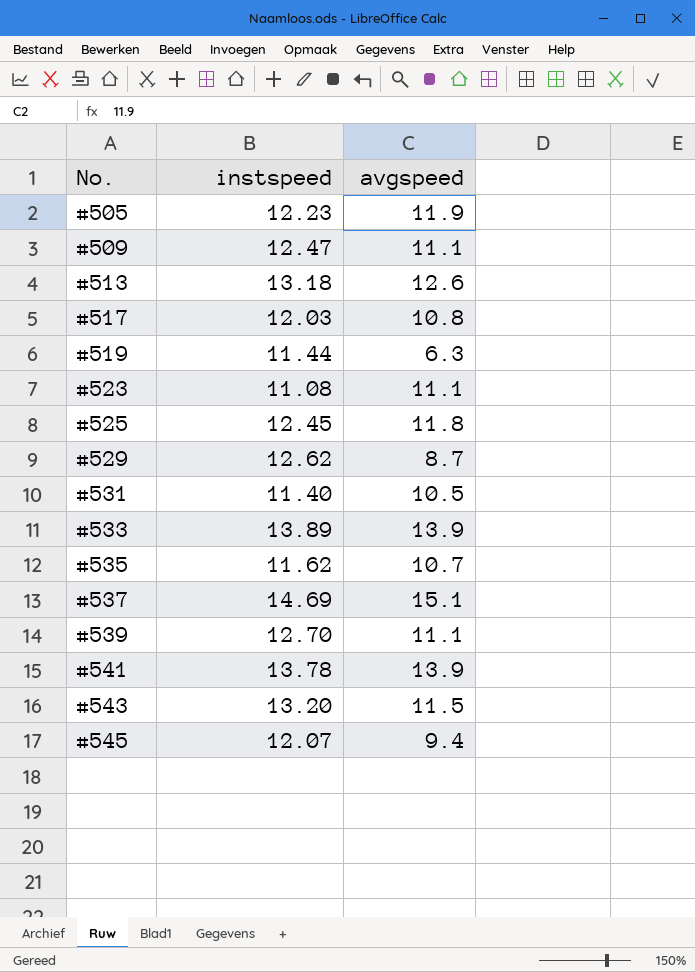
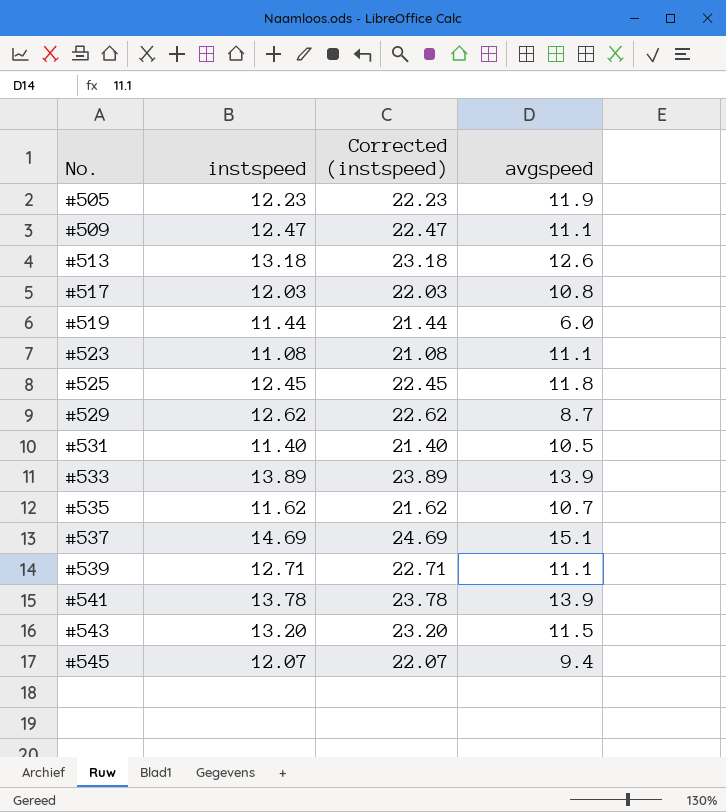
column Corrected (instspeed) | formula: none -> [instspeed] + 10
#519 | avgspeed: 6.3 -> 6.0
#539 | instspeed: 12.70 -> 12.71

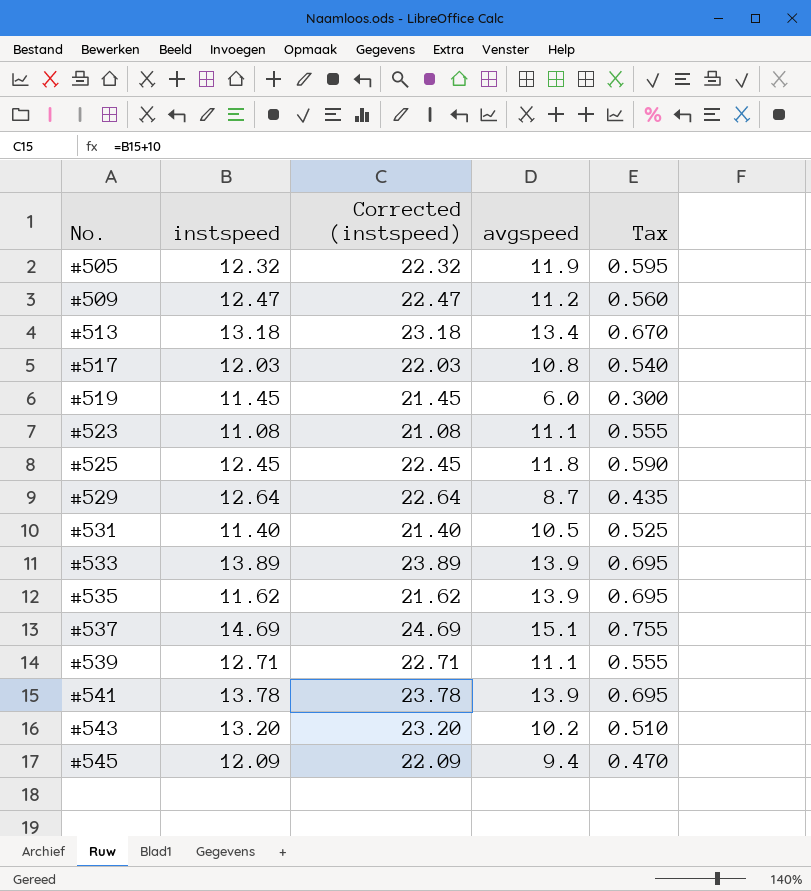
column Tax | formula: none -> [avgspeed] * 0.05
#505 | instspeed: 12.23 -> 12.32
#505 | Corrected (instspeed): 22.23 -> 22.32
#509 | avgspeed: 11.1 -> 11.2
#513 | avgspeed: 12.6 -> 13.4
#519 | instspeed: 11.44 -> 11.45
#519 | Corrected (instspeed): 21.44 -> 21.45
#529 | instspeed: 12.62 -> 12.64
#529 | Corrected (instspeed): 22.62 -> 22.64
#535 | avgspeed: 10.7 -> 13.9
#543 | avgspeed: 11.5 -> 10.2
#545 | instspeed: 12.07 -> 12.09
#545 | Corrected (instspeed): 22.07 -> 22.09

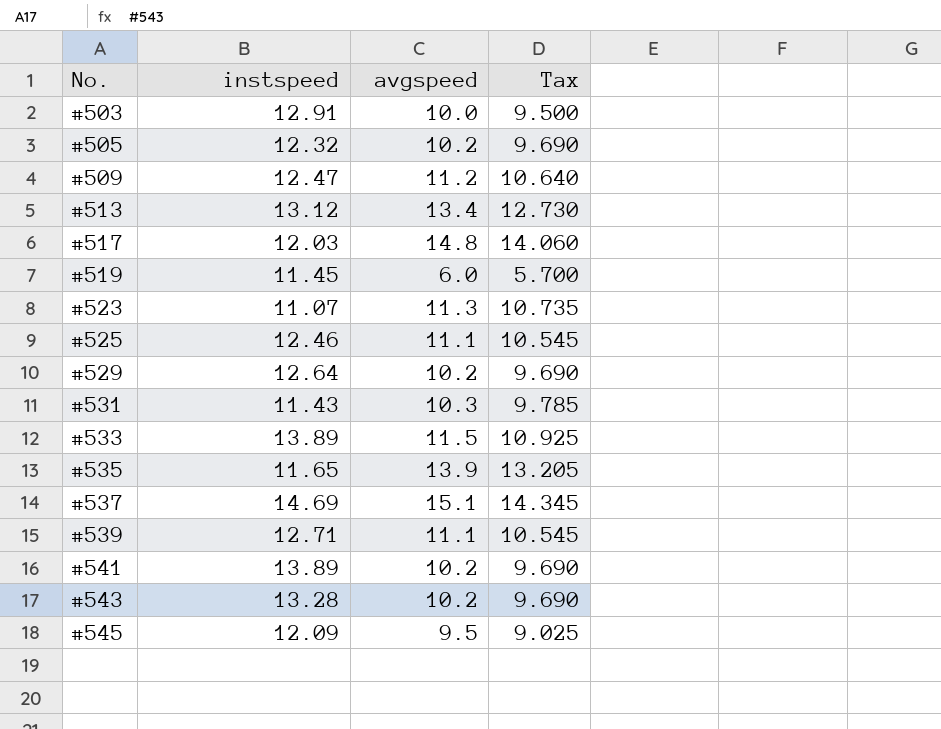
column Corrected (instspeed) | formula: [instspeed] + 10 -> none
column Tax | formula: [avgspeed] * 0.05 -> [avgspeed] * 0.95
row #503: none -> 12.91 | 10.0 | 9.500
#505 | avgspeed: 11.9 -> 10.2
#513 | instspeed: 13.18 -> 13.12
#517 | avgspeed: 10.8 -> 14.8
#523 | instspeed: 11.08 -> 11.07
#523 | avgspeed: 11.1 -> 11.3
#525 | instspeed: 12.45 -> 12.46
#525 | avgspeed: 11.8 -> 11.1
#529 | avgspeed: 8.7 -> 10.2
#531 | instspeed: 11.40 -> 11.43
#531 | avgspeed: 10.5 -> 10.3
#533 | avgspeed: 13.9 -> 11.5
#535 | instspeed: 11.62 -> 11.65
#541 | instspeed: 13.78 -> 13.89
#541 | avgspeed: 13.9 -> 10.2
#543 | instspeed: 13.20 -> 13.28
#545 | avgspeed: 9.4 -> 9.5

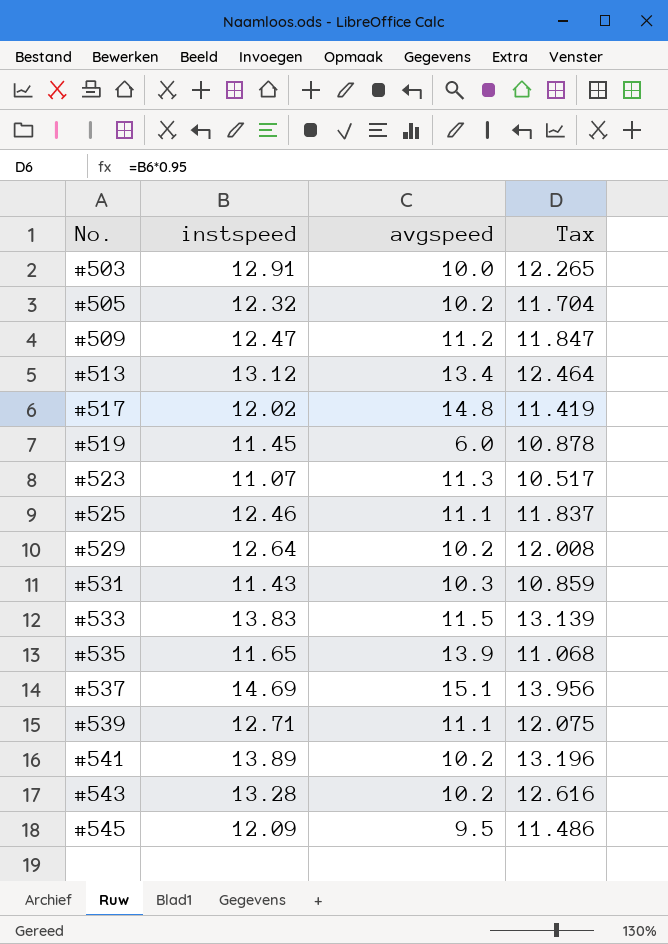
column Tax | formula: [avgspeed] * 0.95 -> [instspeed] * 0.95
#517 | instspeed: 12.03 -> 12.02
#533 | instspeed: 13.89 -> 13.83

